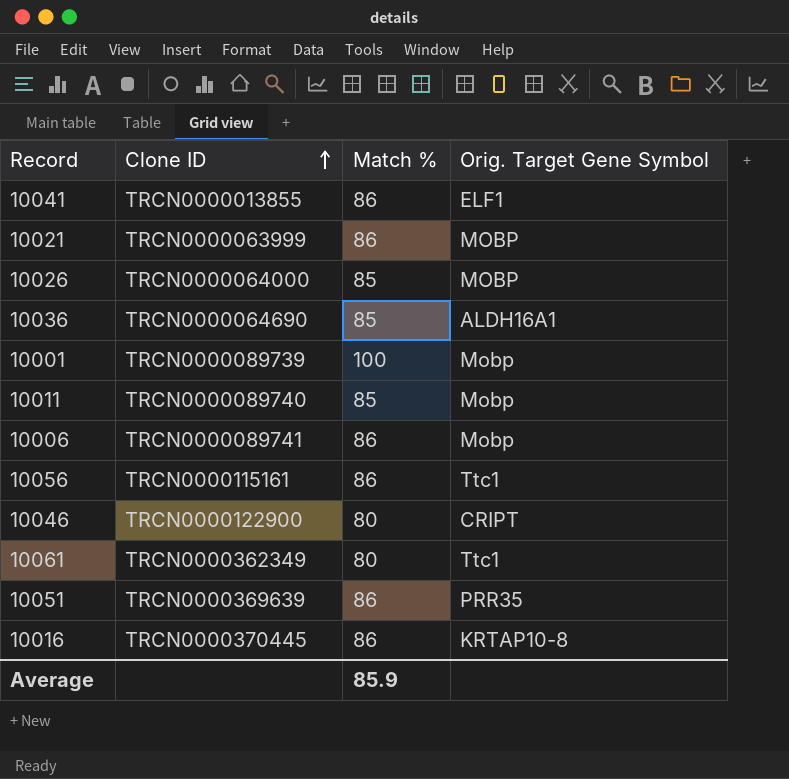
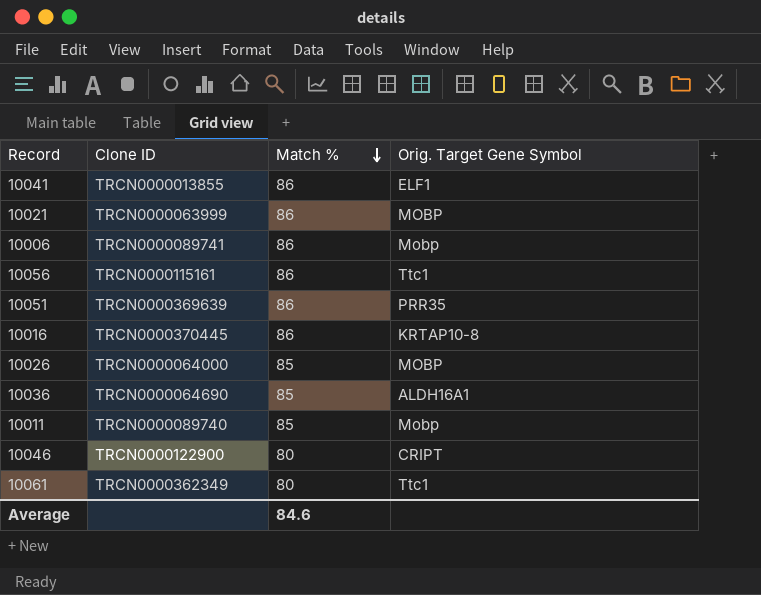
row order: Clone ID ascending -> Match % descending
row 10001: TRCN0000089739 | 100 | Mobp -> none
Average | Match %: 85.9 -> 84.6

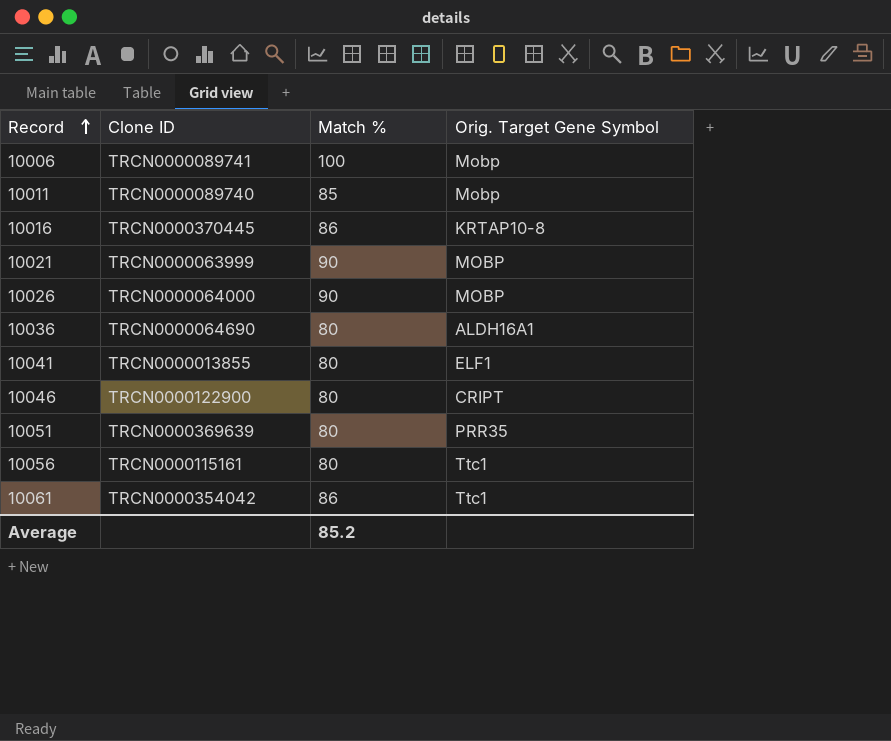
row order: Match % descending -> Record ascending
10006 | Match %: 86 -> 100
10021 | Match %: 86 -> 90
10026 | Match %: 85 -> 90
10036 | Match %: 85 -> 80
10041 | Match %: 86 -> 80
10051 | Match %: 86 -> 80
10056 | Match %: 86 -> 80
10061 | Clone ID: TRCN0000362349 -> TRCN0000354042
10061 | Match %: 80 -> 86
Average | Match %: 84.6 -> 85.2

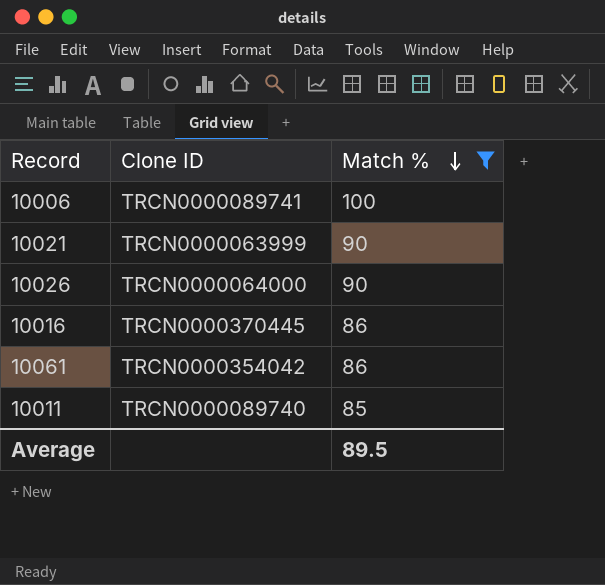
filter: none -> Match % != 80
row order: Record ascending -> Match % descending
column Orig. Target Gene Symbol | position: 4 -> none
Average | Match %: 85.2 -> 89.5

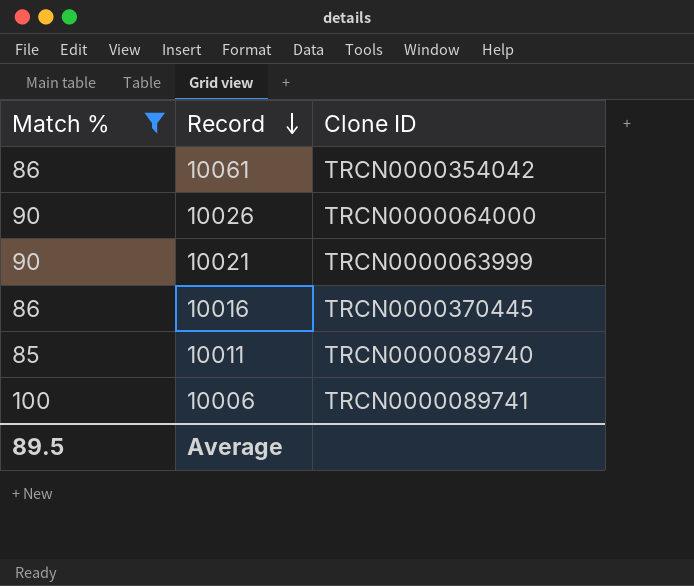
row order: Match % descending -> Record descending
column Match % | position: 3 -> 1

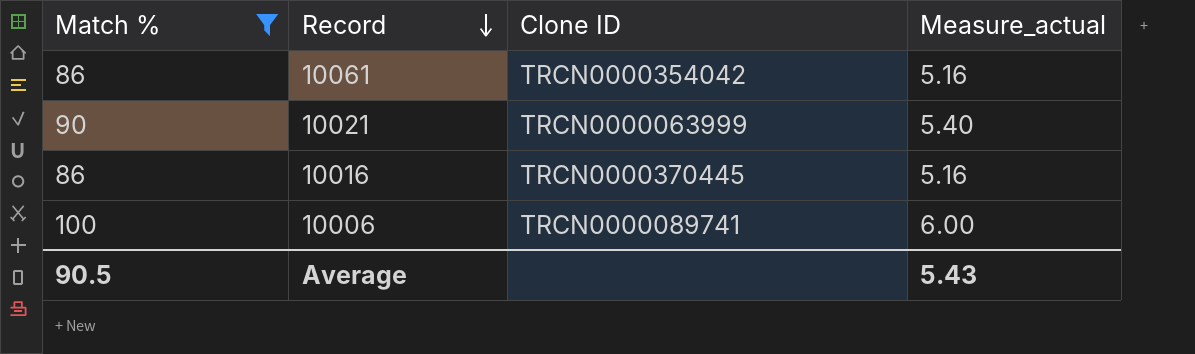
column Measure_actual | formula: none -> [Match %] * 0.06
row 10026: 90 | TRCN0000064000 -> none
row 10011: 85 | TRCN0000089740 -> none
Average | Match %: 89.5 -> 90.5

